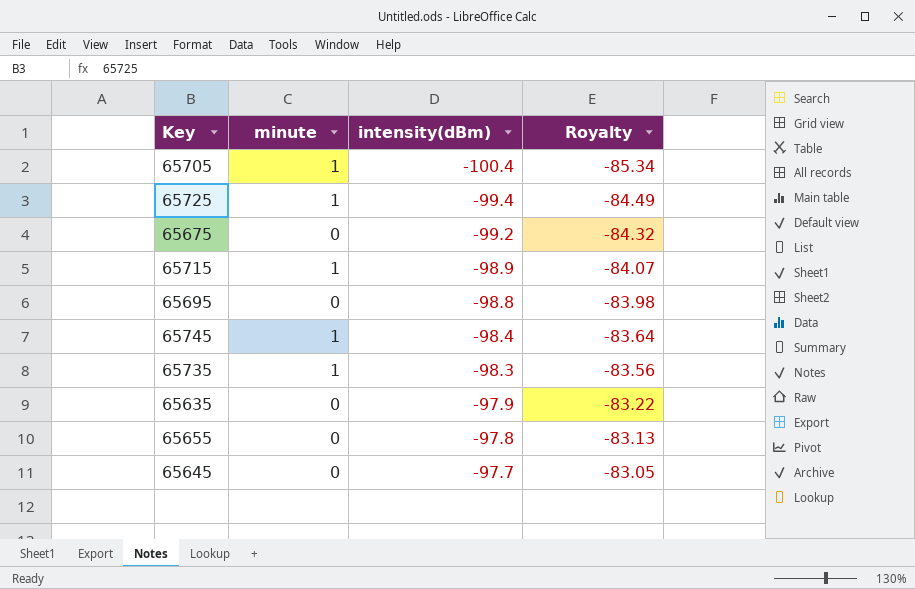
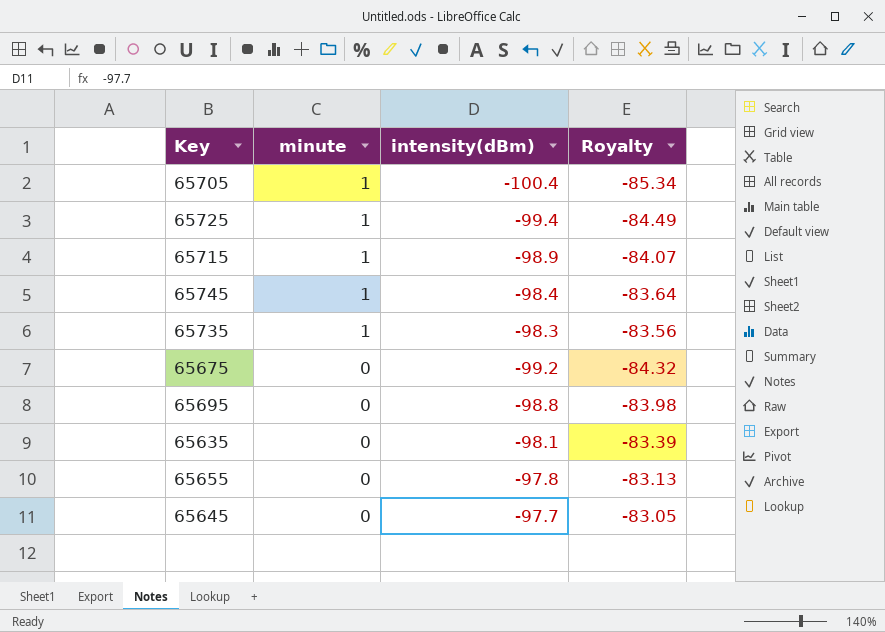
row order: intensity(dBm) ascending -> minute descending
65635 | intensity(dBm): -97.9 -> -98.1
65635 | Royalty: -83.22 -> -83.39

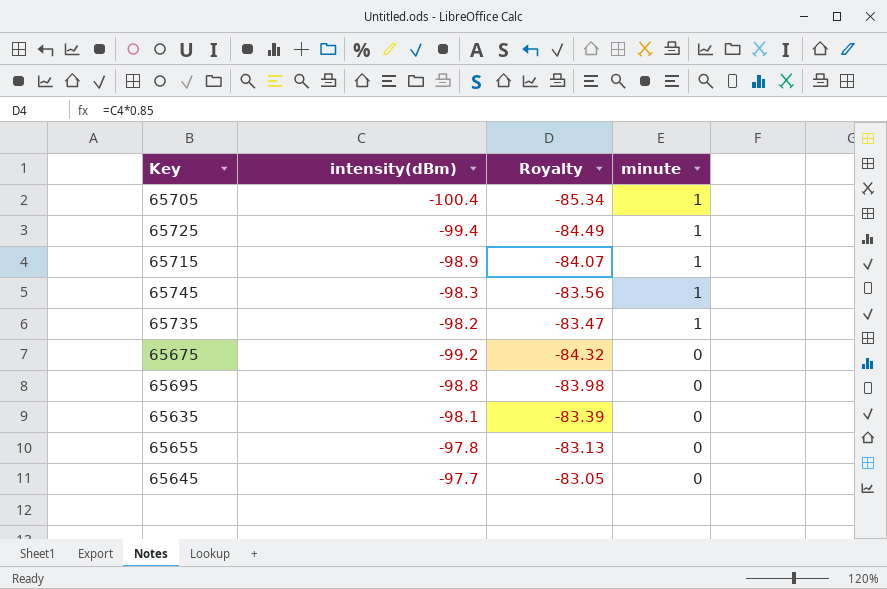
column minute | position: 2 -> 4
65745 | intensity(dBm): -98.4 -> -98.3
65745 | Royalty: -83.64 -> -83.56
65735 | intensity(dBm): -98.3 -> -98.2
65735 | Royalty: -83.56 -> -83.47

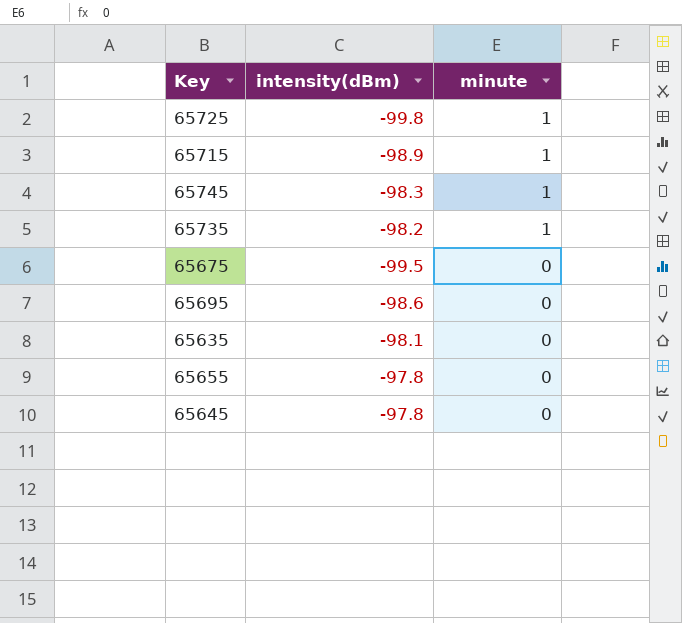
column Royalty | formula: [intensity(dBm)] * 0.85 -> none
row 65705: -100.4 | -85.34 | 1 -> none
65725 | intensity(dBm): -99.4 -> -99.8
65675 | intensity(dBm): -99.2 -> -99.5
65695 | intensity(dBm): -98.8 -> -98.6
65645 | intensity(dBm): -97.7 -> -97.8

